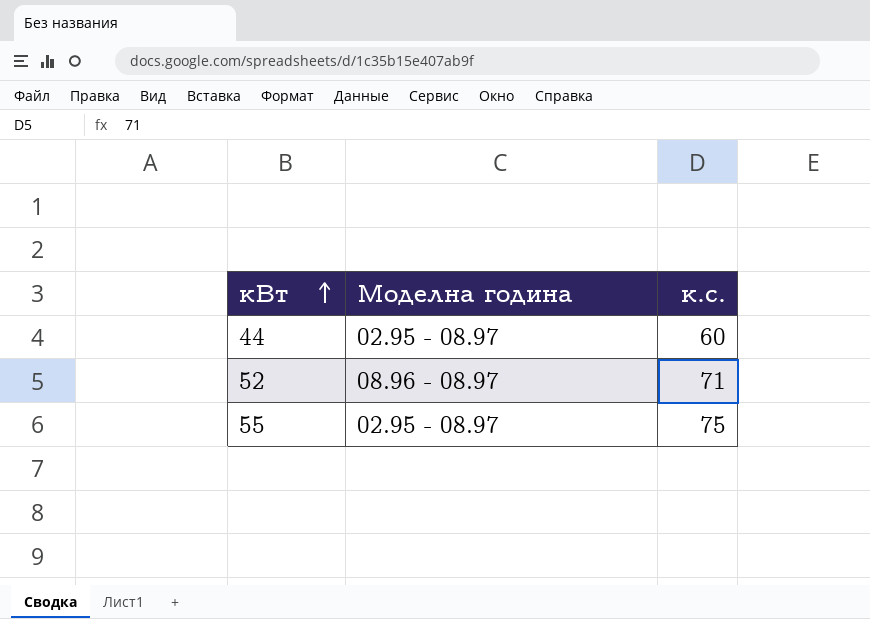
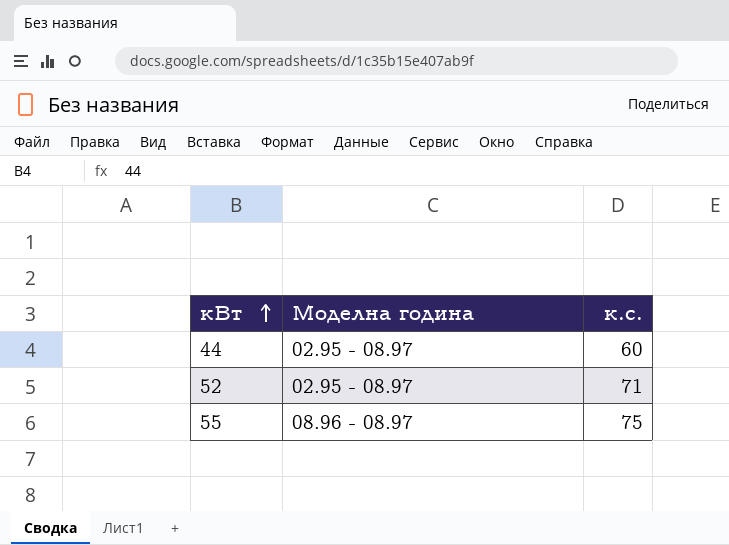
52 | Моделна година: 08.96 - 08.97 -> 02.95 - 08.97
55 | Моделна година: 02.95 - 08.97 -> 08.96 - 08.97

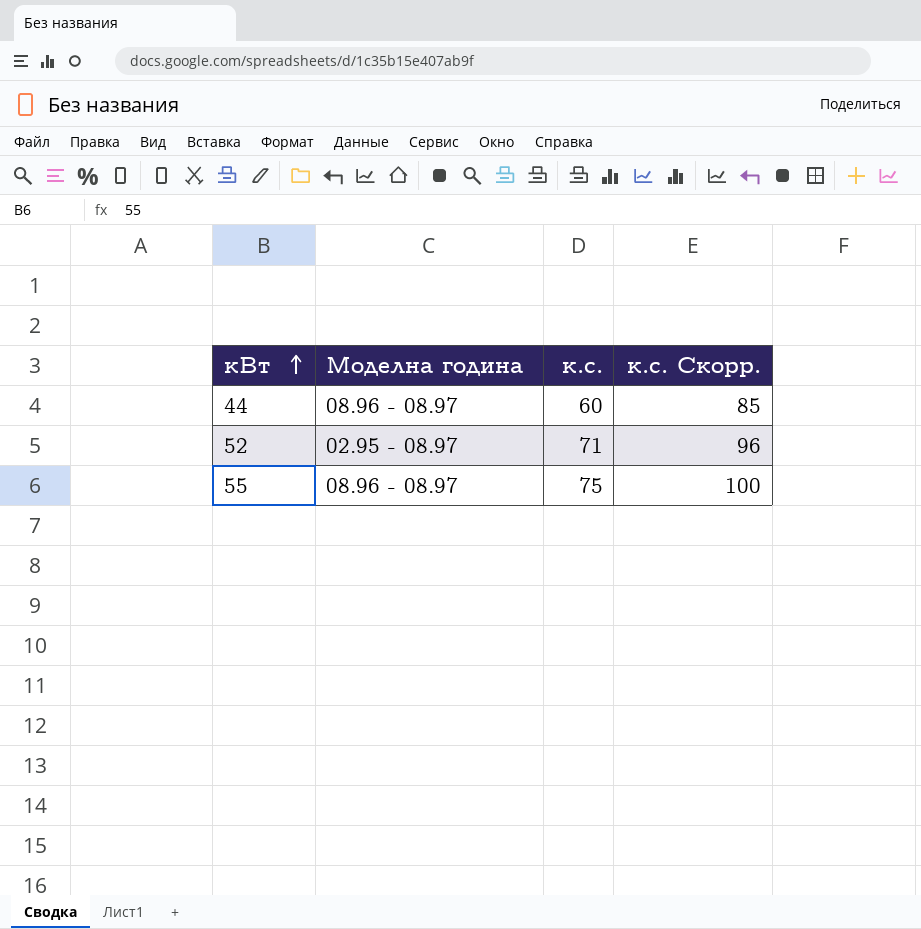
column к.с. Скорр. | formula: none -> [к.с.] + 25
44 | Моделна година: 02.95 - 08.97 -> 08.96 - 08.97

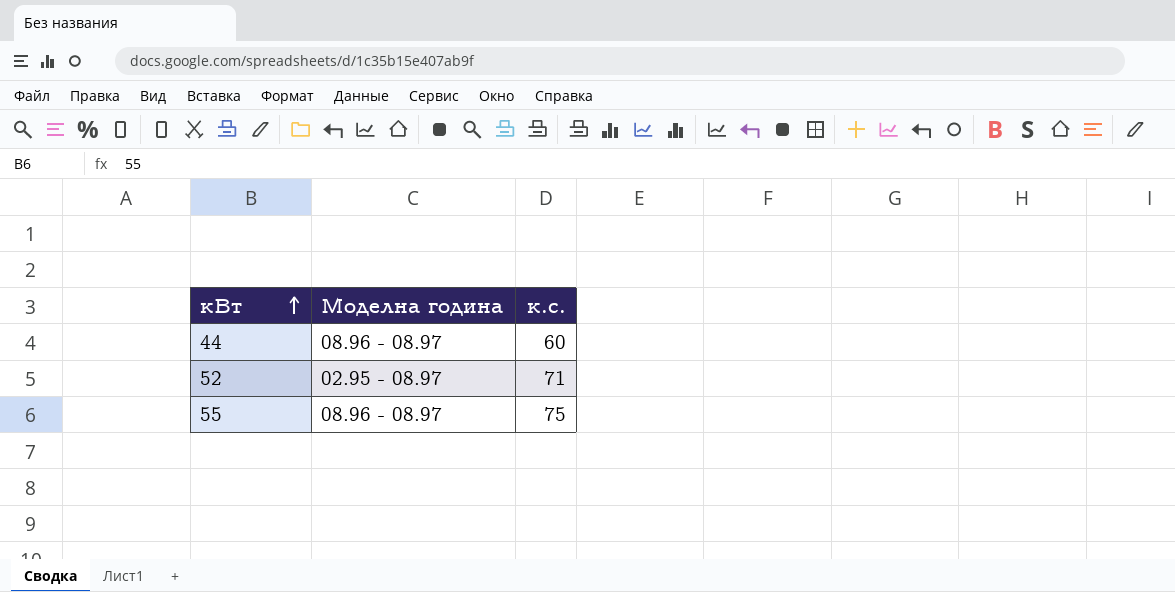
column к.с. Скорр. | formula: [к.с.] + 25 -> none

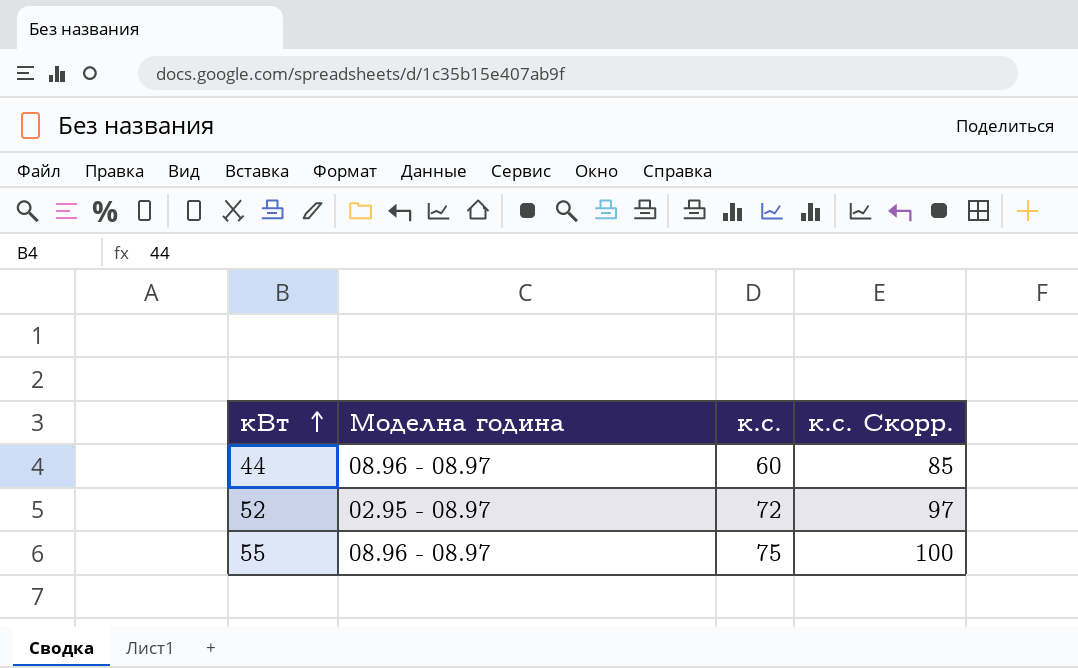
column к.с. Скорр. | formula: none -> [к.с.] + 25
52 | к.с.: 71 -> 72

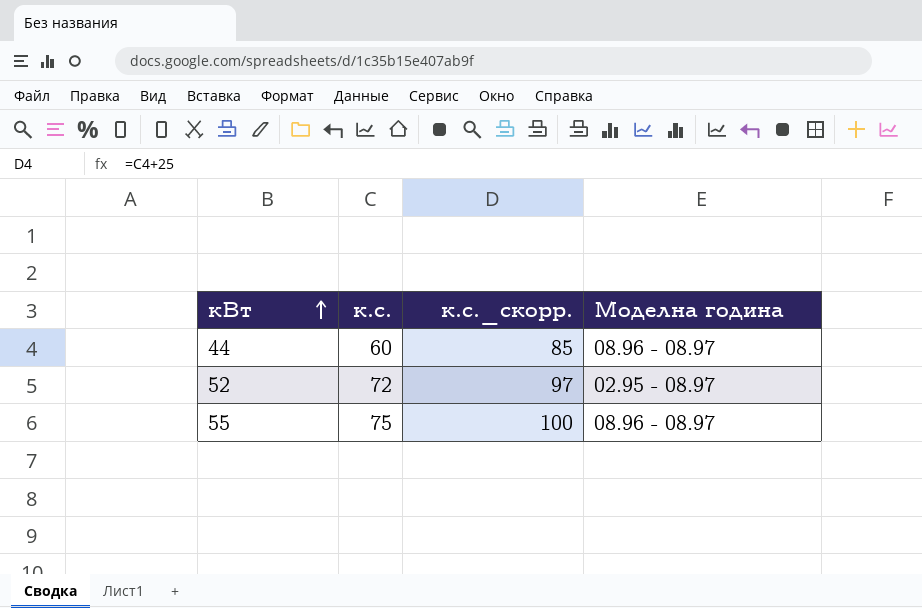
column name: к.с. Скорр. -> к.с._скорр.
column Моделна година | position: 2 -> 4

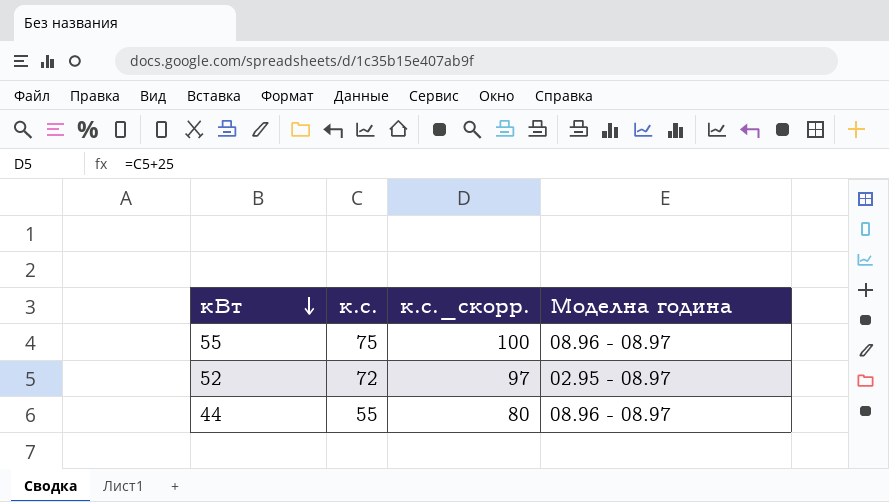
row order: кВт ascending -> кВт descending
44 | к.с.: 60 -> 55
44 | к.с._скорр.: 85 -> 80

